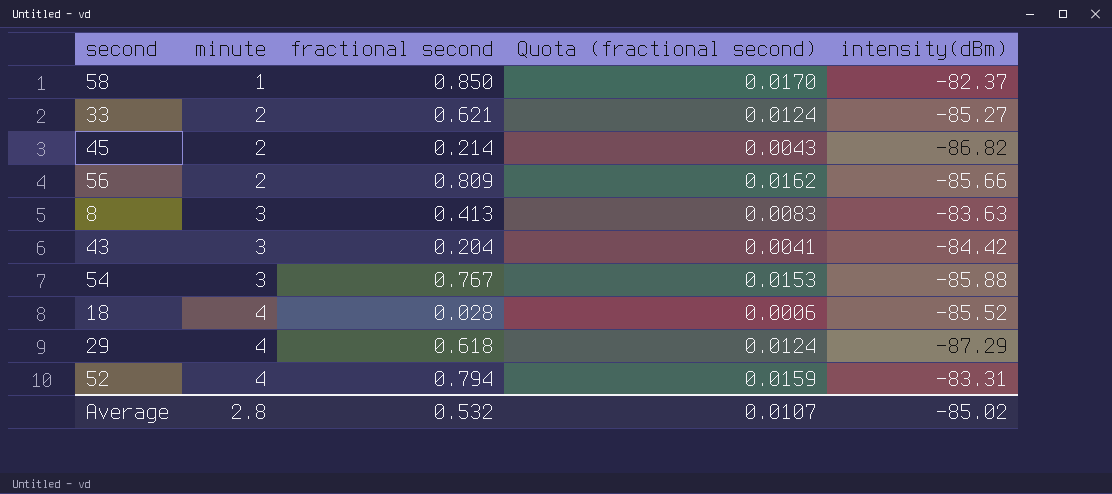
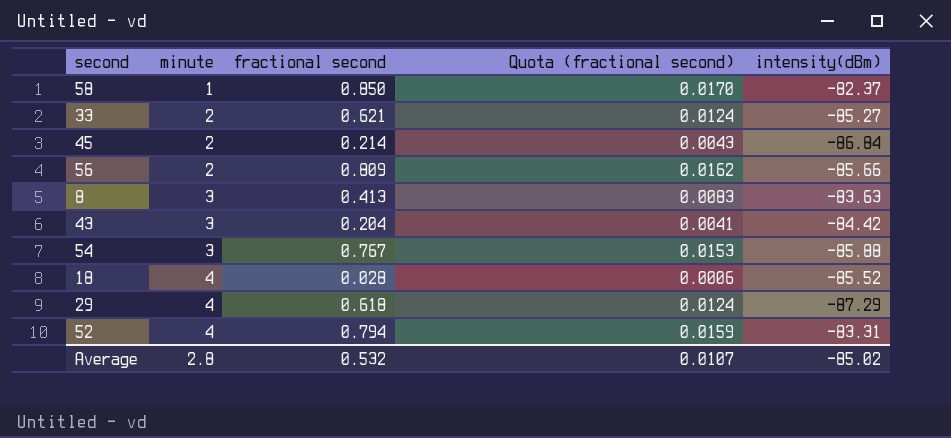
45 | intensity(dBm): -86.82 -> -86.84

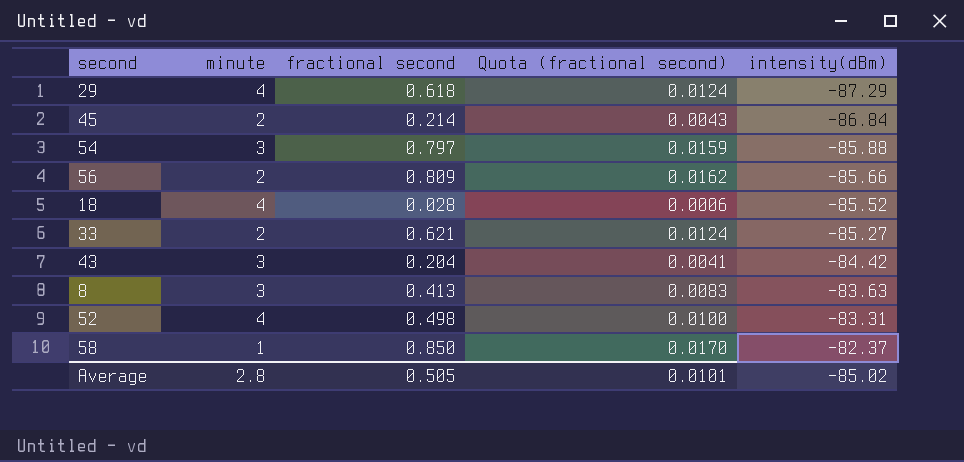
row order: minute ascending -> intensity(dBm) ascending
54 | fractional second: 0.767 -> 0.797
54 | Quota (fractional second): 0.0153 -> 0.0159
52 | fractional second: 0.794 -> 0.498
52 | Quota (fractional second): 0.0159 -> 0.0100
Average | fractional second: 0.532 -> 0.505
Average | Quota (fractional second): 0.0107 -> 0.0101

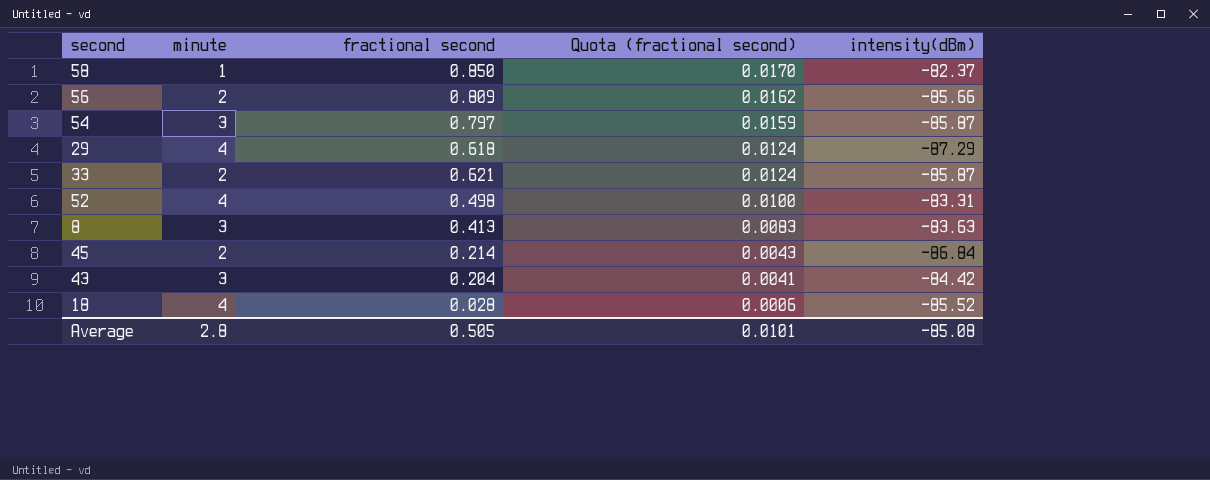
row order: intensity(dBm) ascending -> Quota (fractional second) descending
54 | intensity(dBm): -85.88 -> -85.87
33 | intensity(dBm): -85.27 -> -85.87
Average | intensity(dBm): -85.02 -> -85.08

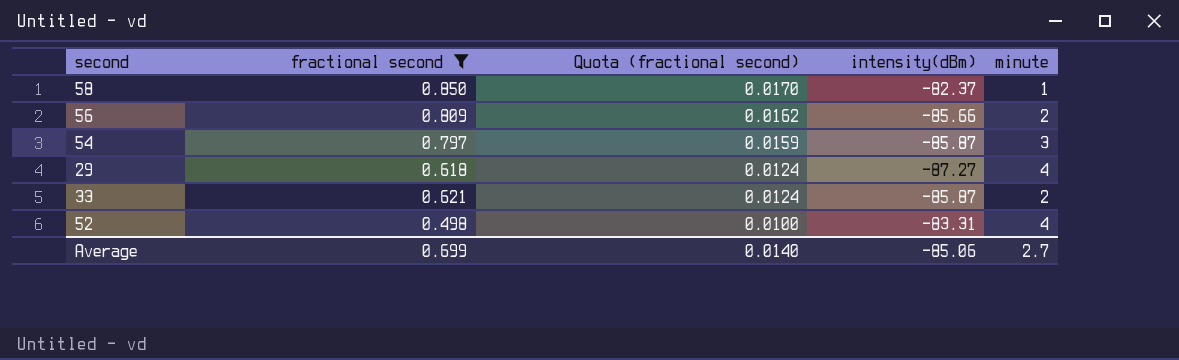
filter: none -> fractional second >= 0.498
column minute | position: 2 -> 5
29 | intensity(dBm): -87.29 -> -87.27
Average | fractional second: 0.505 -> 0.699
Average | Quota (fractional second): 0.0101 -> 0.0140
Average | intensity(dBm): -85.08 -> -85.06
Average | minute: 2.8 -> 2.7

